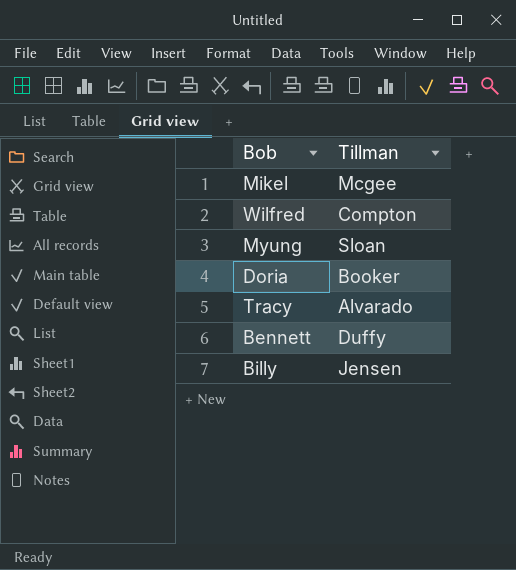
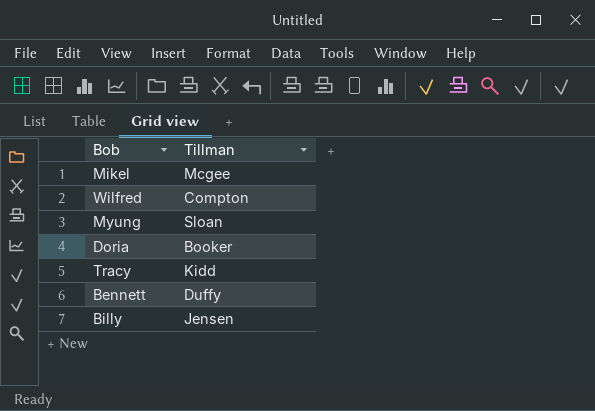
Tracy | Tillman: Alvarado -> Kidd

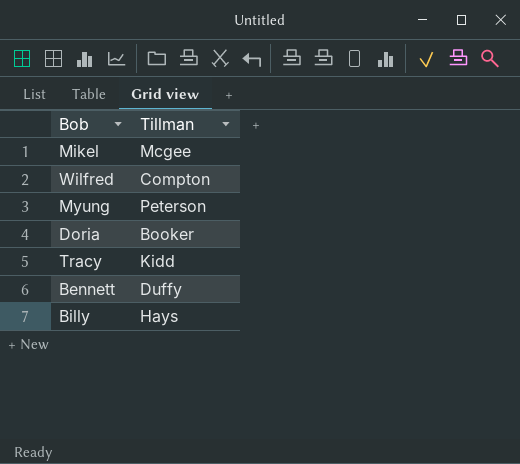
Myung | Tillman: Sloan -> Peterson
Billy | Tillman: Jensen -> Hays

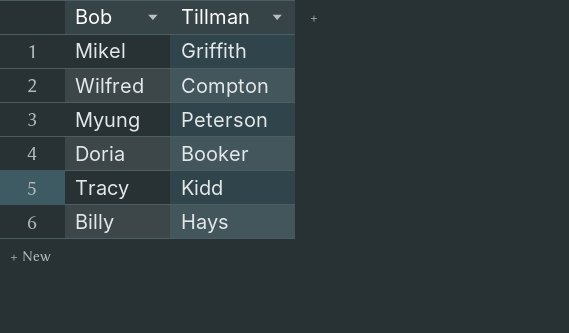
row Bennett: Duffy -> none
Mikel | Tillman: Mcgee -> Griffith

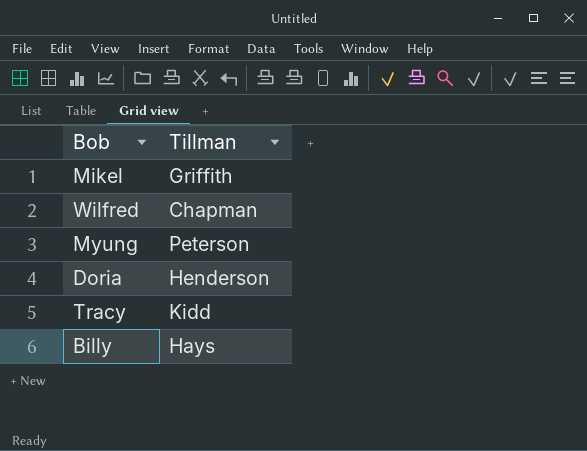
Wilfred | Tillman: Compton -> Chapman
Doria | Tillman: Booker -> Henderson

